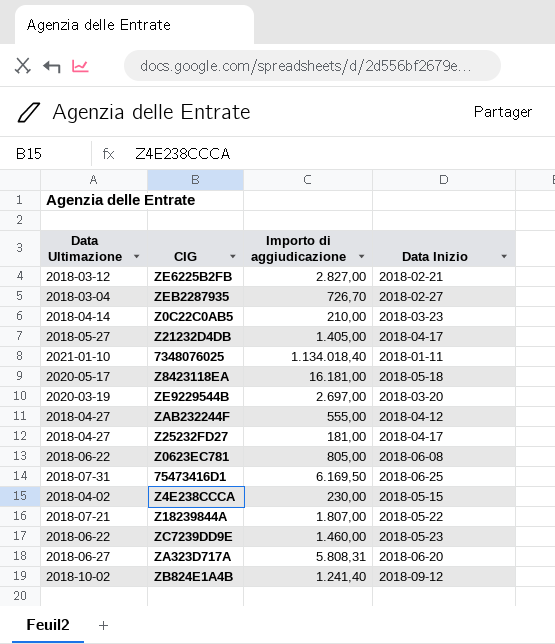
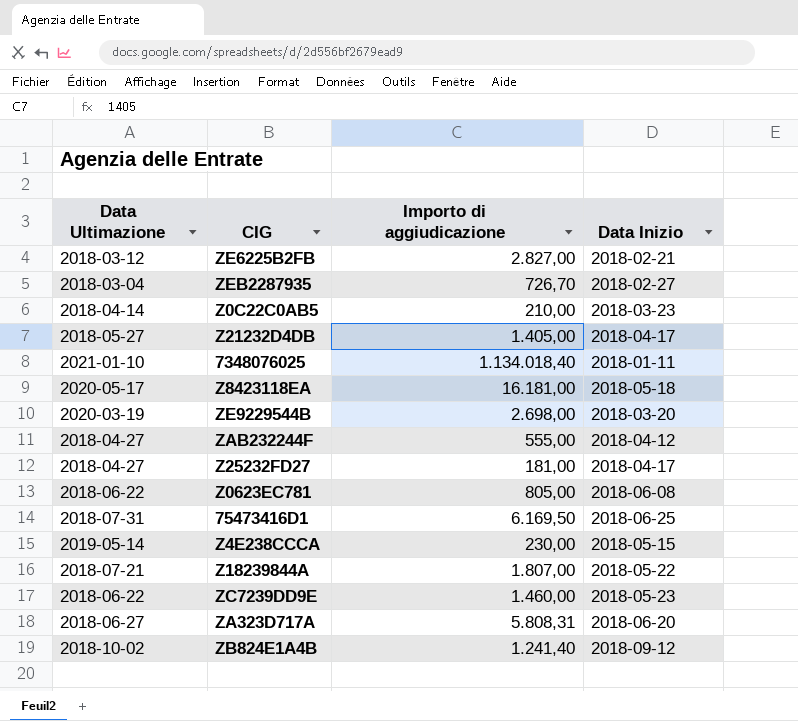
ZE9229544B | Importo di aggiudicazione: 2.697,00 -> 2.698,00
Z4E238CCCA | Data Ultimazione: 2018-04-02 -> 2019-05-14

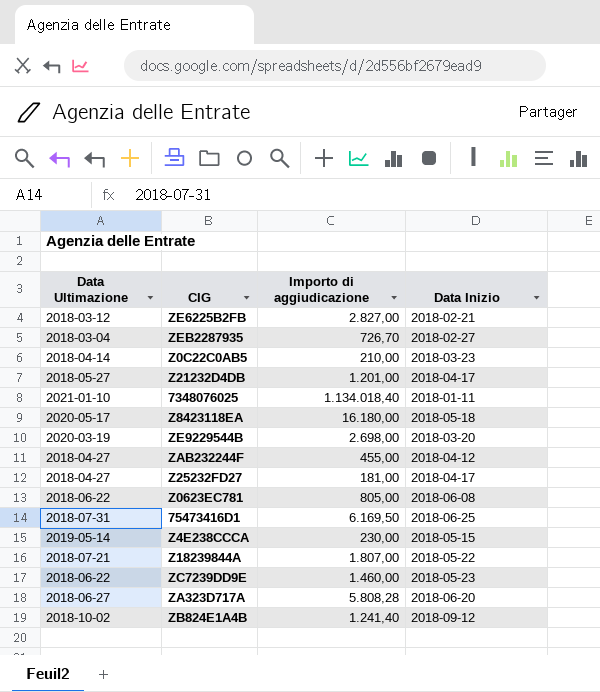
Z21232D4DB | Importo di aggiudicazione: 1.405,00 -> 1.201,00
Z8423118EA | Importo di aggiudicazione: 16.181,00 -> 16.180,00
ZAB232244F | Importo di aggiudicazione: 555,00 -> 455,00
ZA323D717A | Importo di aggiudicazione: 5.808,31 -> 5.808,28

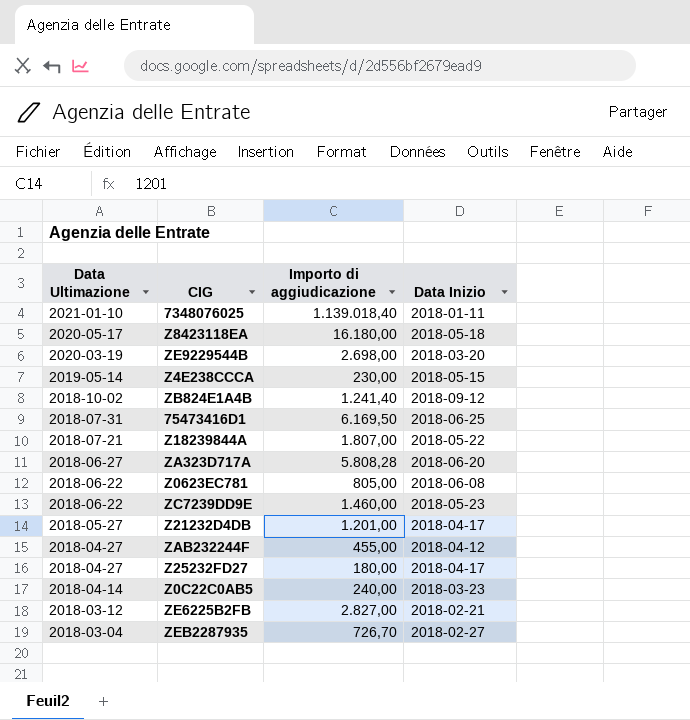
row order: none -> Data Ultimazione descending
7348076025 | Importo di aggiudicazione: 1.134.018,40 -> 1.139.018,40
Z25232FD27 | Importo di aggiudicazione: 181,00 -> 180,00
Z0C22C0AB5 | Importo di aggiudicazione: 210,00 -> 240,00

